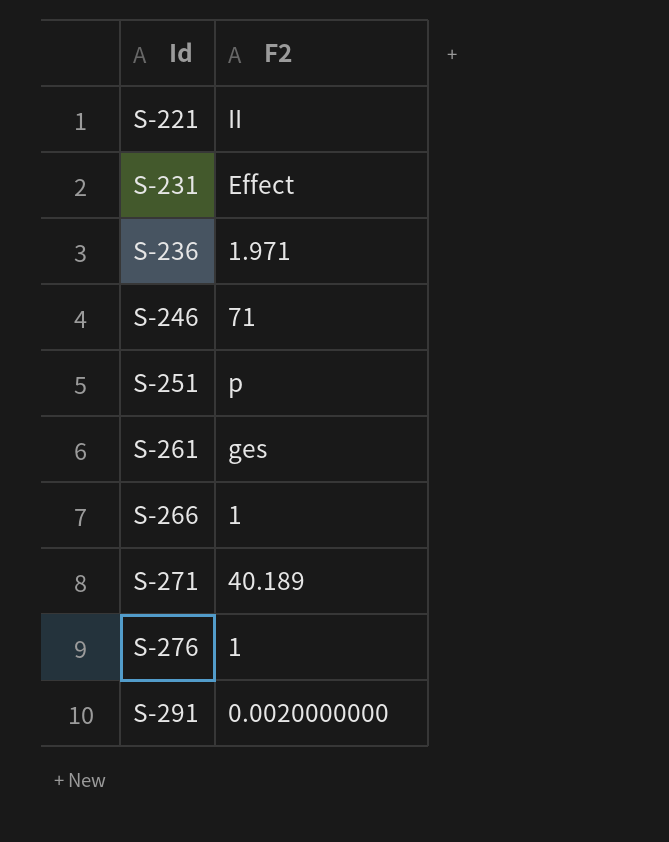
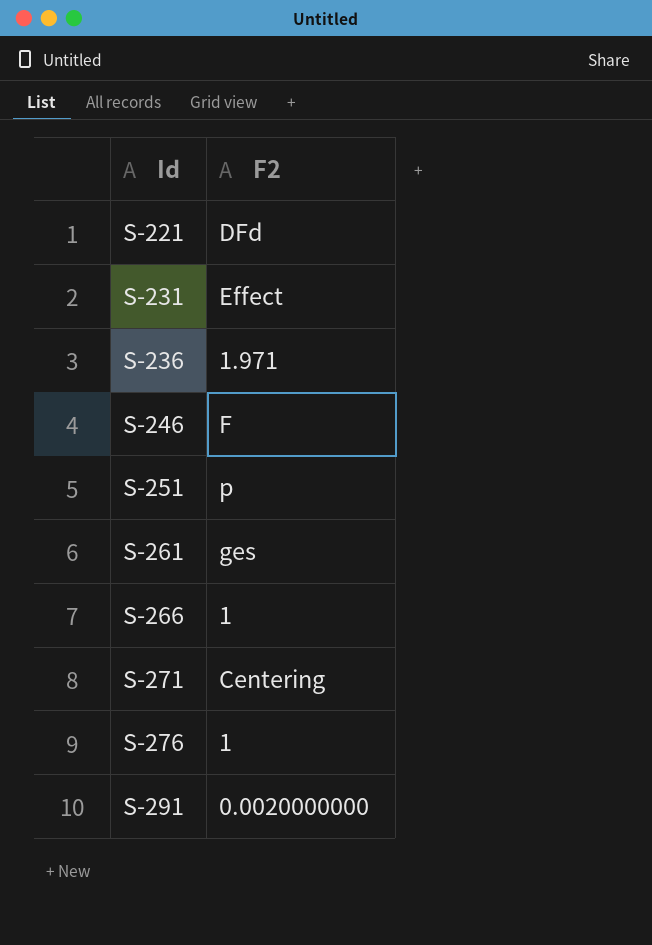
S-221 | F2: II -> DFd
S-246 | F2: 71 -> F
S-271 | F2: 40.189 -> Centering

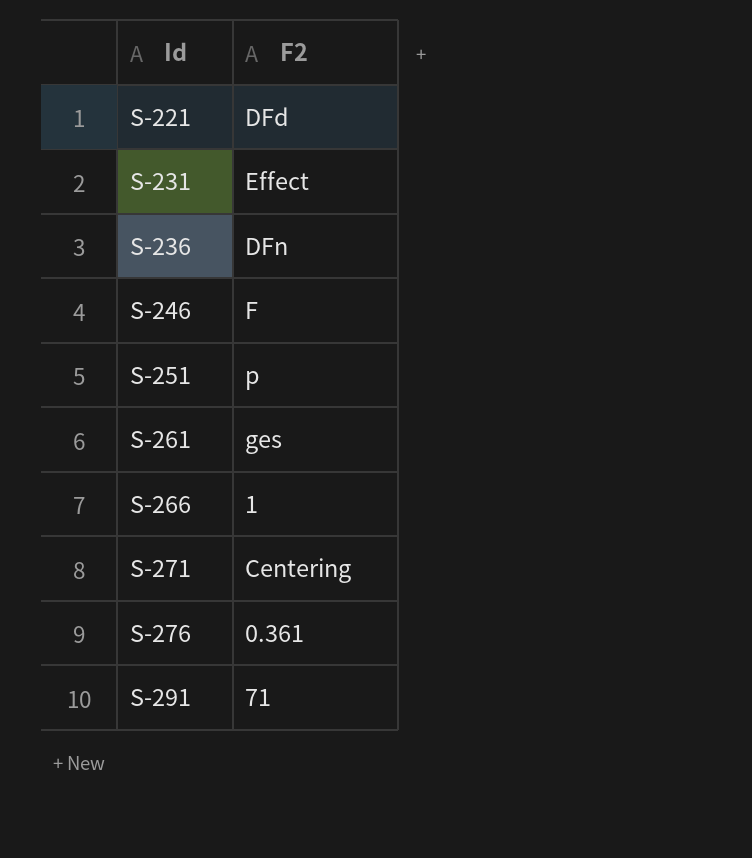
S-236 | F2: 1.971 -> DFn
S-276 | F2: 1 -> 0.361
S-291 | F2: 0.0020000000 -> 71

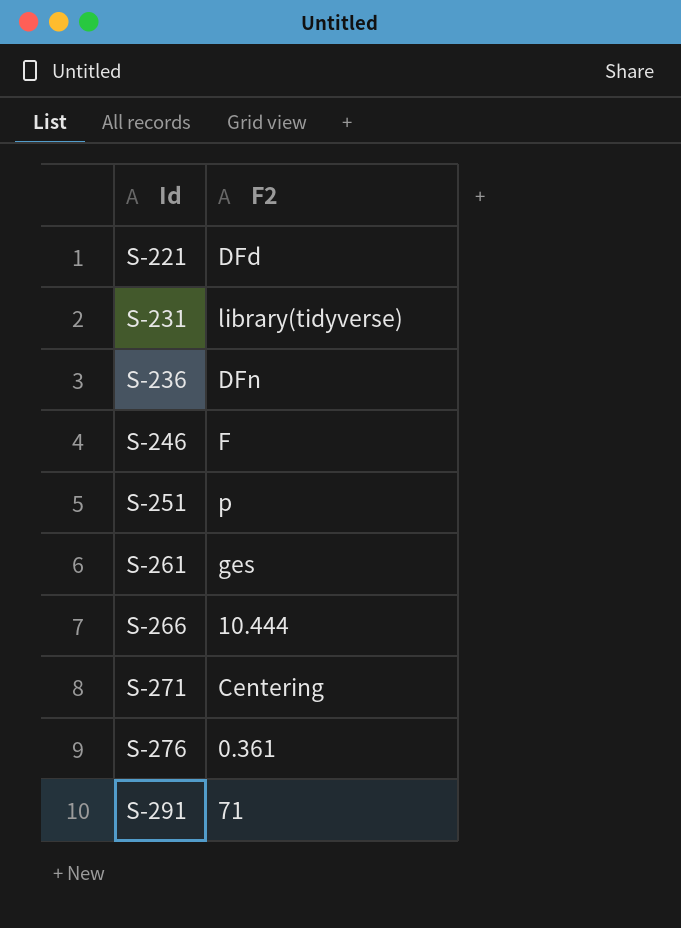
S-231 | F2: Effect -> library(tidyverse)
S-266 | F2: 1 -> 10.444

